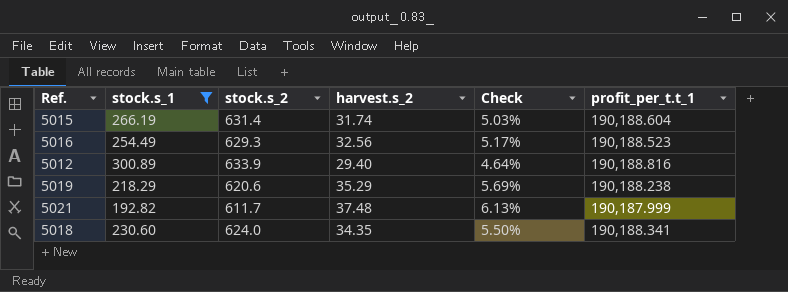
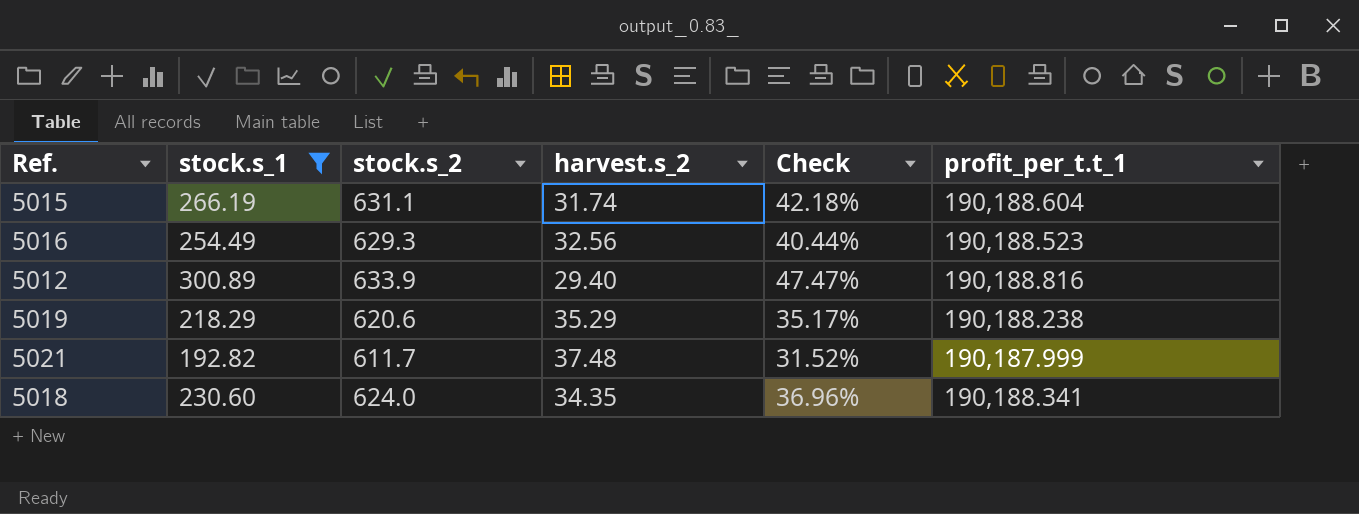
column Check | formula: [harvest.s_2] / [stock.s_2] -> [stock.s_1] / [stock.s_2]
5015 | stock.s_2: 631.4 -> 631.1

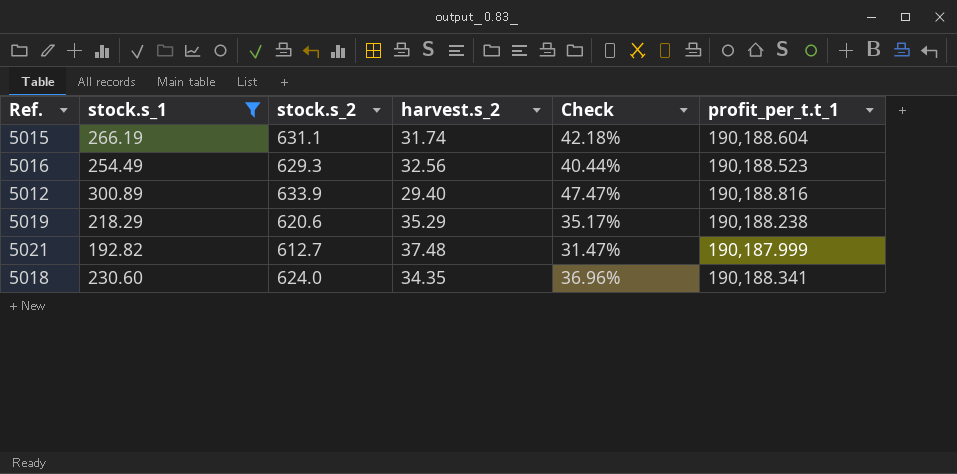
5021 | stock.s_2: 611.7 -> 612.7
5021 | Check: 31.52% -> 31.47%

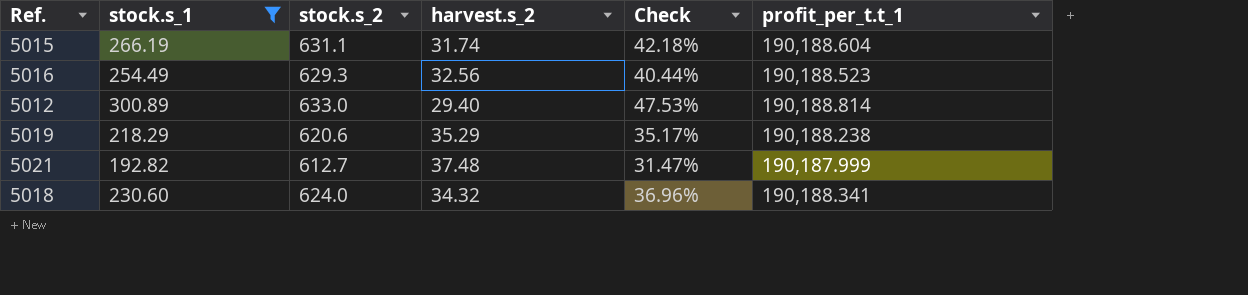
5012 | stock.s_2: 633.9 -> 633.0
5012 | Check: 47.47% -> 47.53%
5012 | profit_per_t.t_1: 190,188.816 -> 190,188.814
5018 | harvest.s_2: 34.35 -> 34.32

